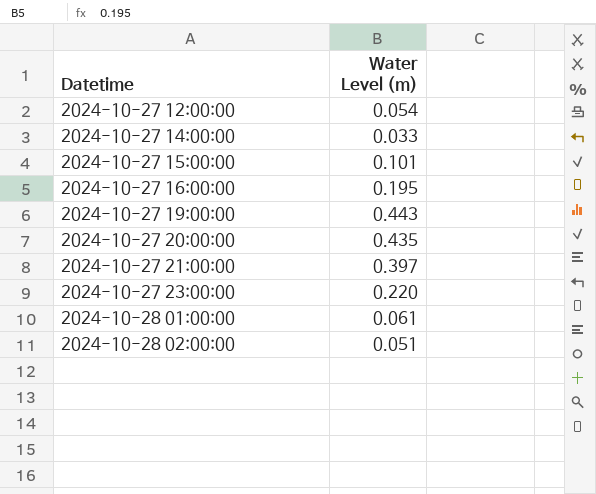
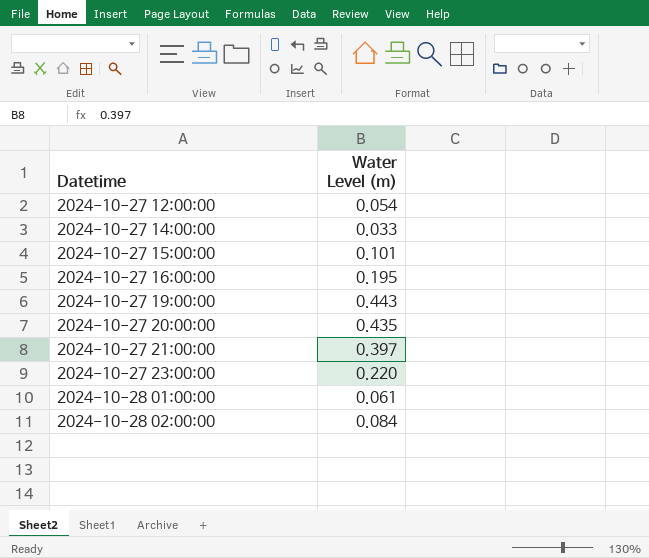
2024-10-28 02:00:00 | Water Level (m): 0.051 -> 0.084

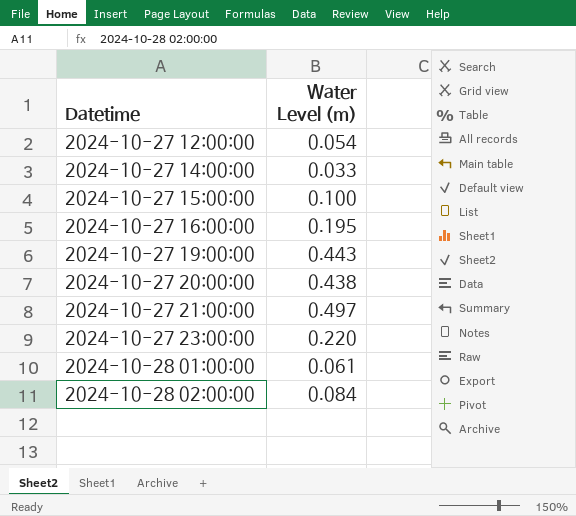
2024-10-27 15:00:00 | Water Level (m): 0.101 -> 0.100
2024-10-27 20:00:00 | Water Level (m): 0.435 -> 0.438
2024-10-27 21:00:00 | Water Level (m): 0.397 -> 0.497

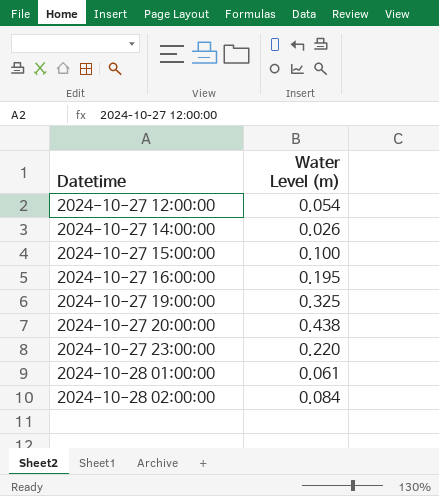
row 2024-10-27 21:00:00: 0.497 -> none
2024-10-27 14:00:00 | Water Level (m): 0.033 -> 0.026
2024-10-27 19:00:00 | Water Level (m): 0.443 -> 0.325

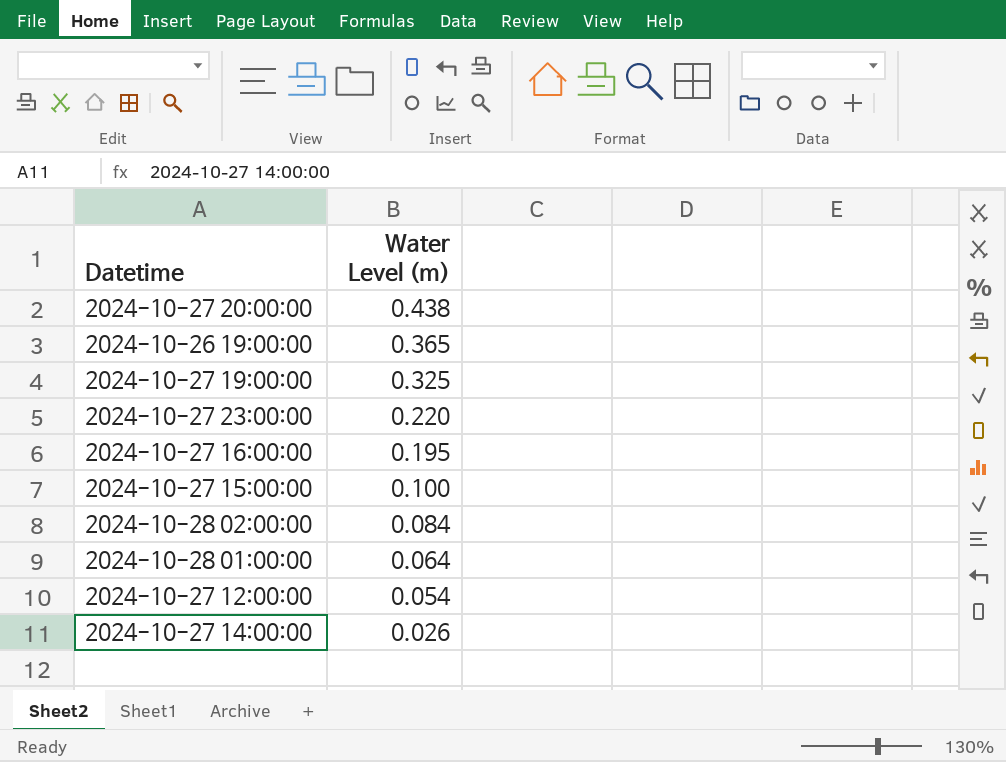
row order: Datetime ascending -> Water Level (m) descending
row 2024-10-26 19:00:00: none -> 0.365
2024-10-28 01:00:00 | Water Level (m): 0.061 -> 0.064

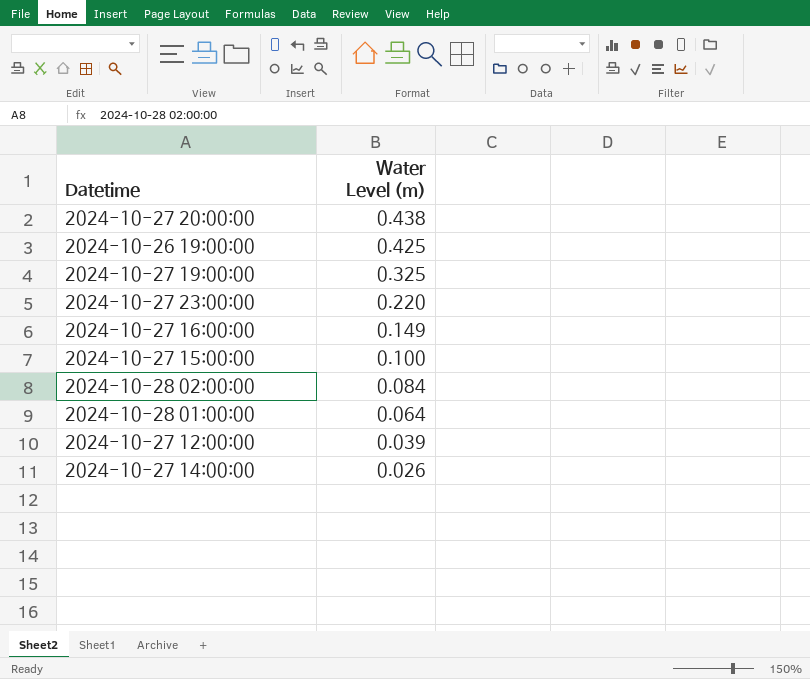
2024-10-26 19:00:00 | Water Level (m): 0.365 -> 0.425
2024-10-27 16:00:00 | Water Level (m): 0.195 -> 0.149
2024-10-27 12:00:00 | Water Level (m): 0.054 -> 0.039

